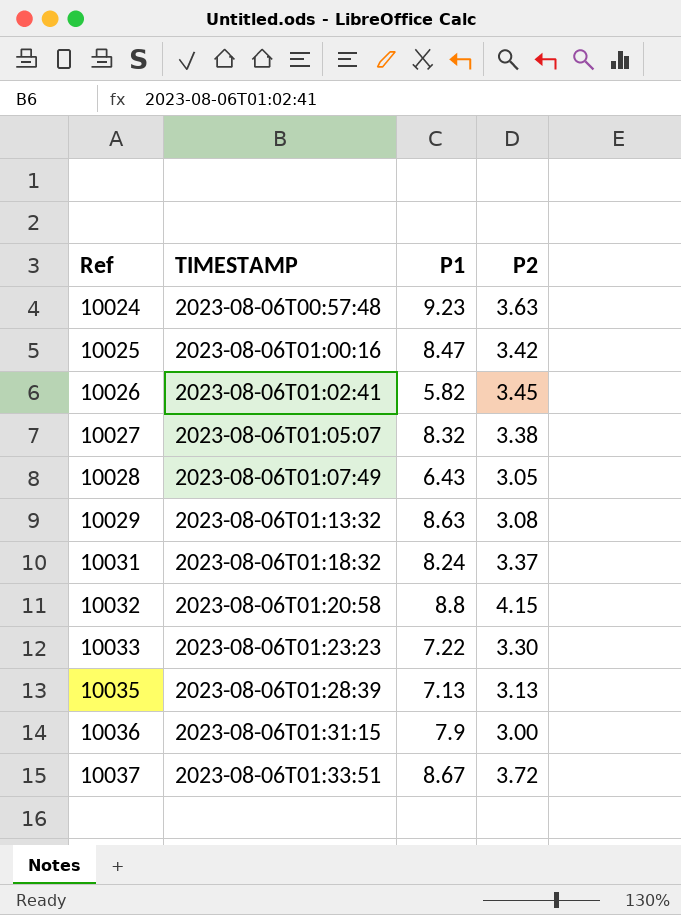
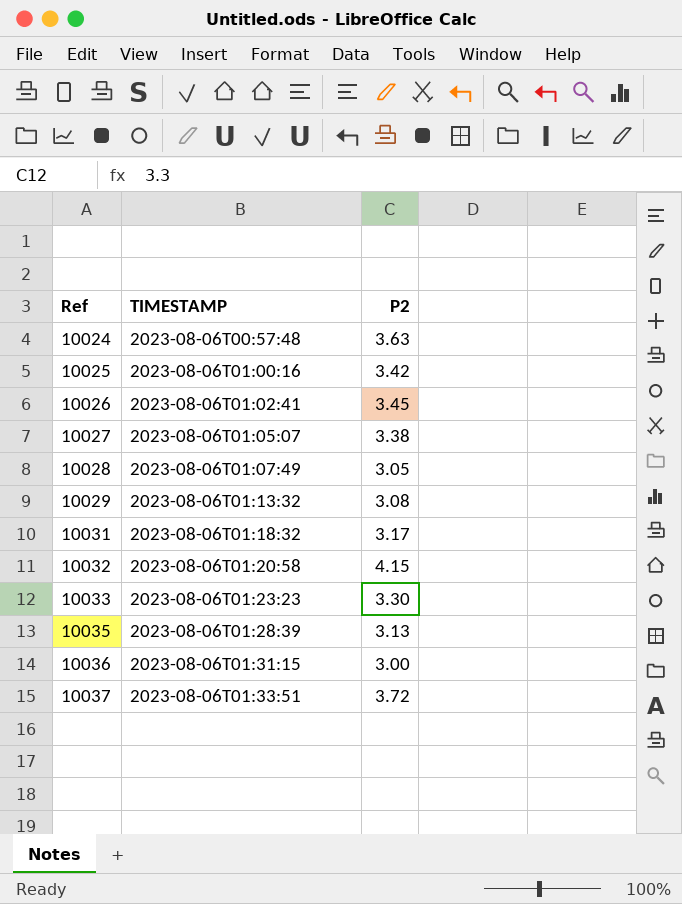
column P1 | position: 3 -> none
10031 | P2: 3.37 -> 3.17

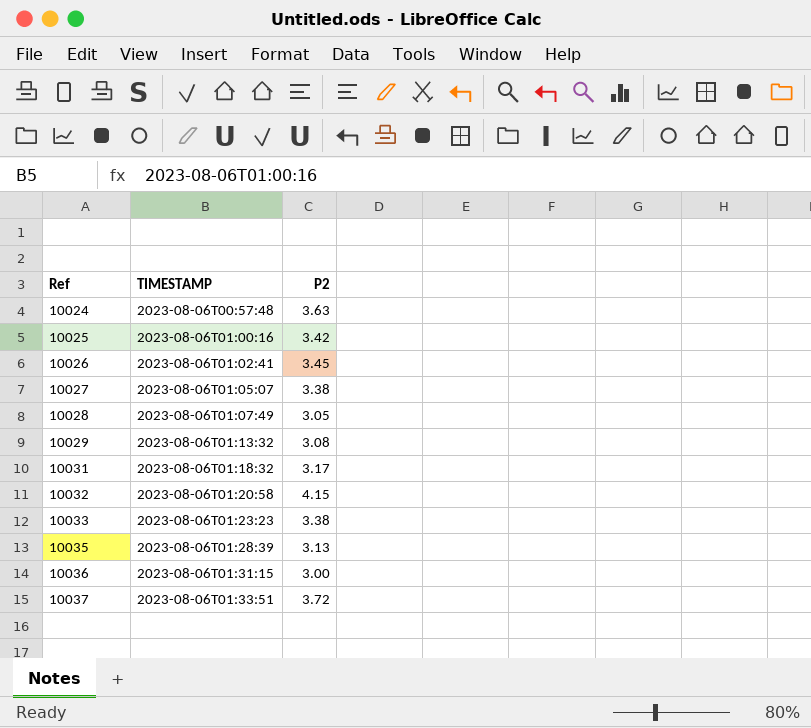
10033 | P2: 3.30 -> 3.38

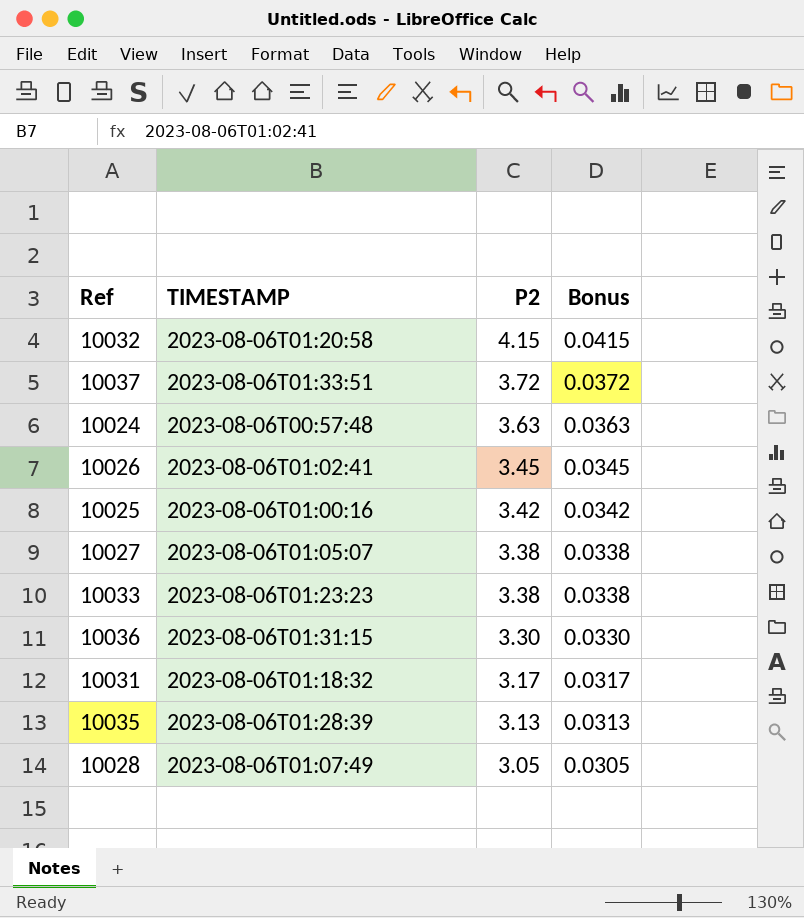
row order: Ref ascending -> P2 descending
column Bonus | formula: none -> [P2] * 0.01
row 10029: 2023-08-06T01:13:32 | 3.08 -> none
10036 | P2: 3.00 -> 3.30

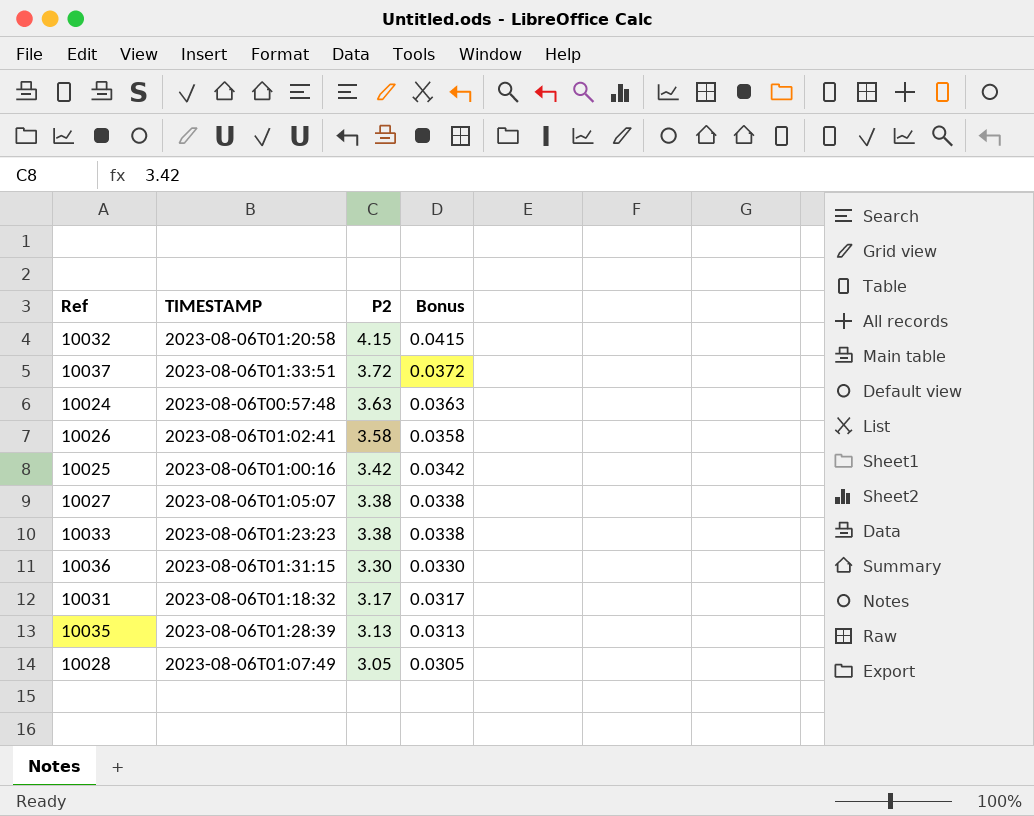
10026 | P2: 3.45 -> 3.58
10026 | Bonus: 0.0345 -> 0.0358

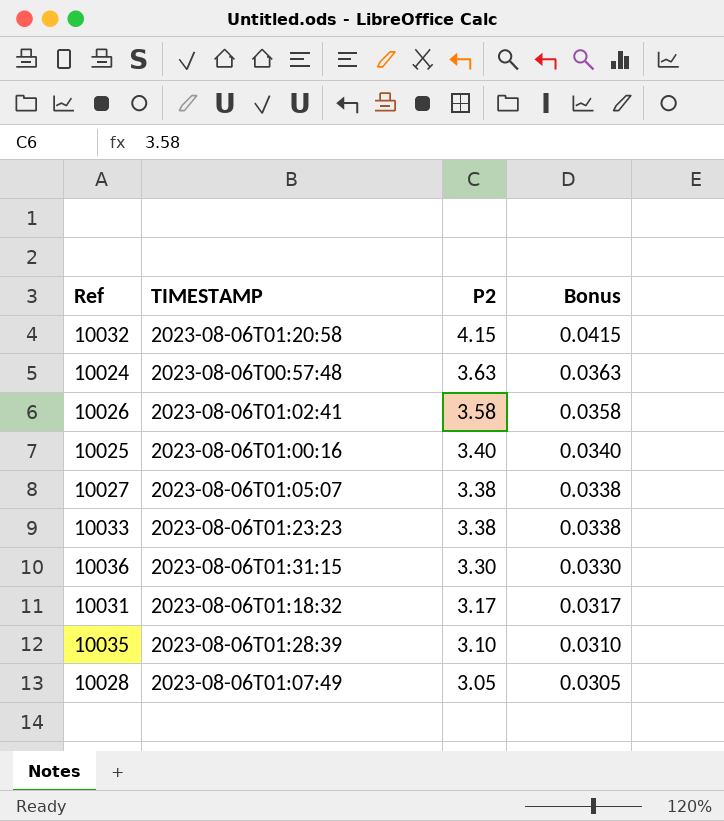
row 10037: 2023-08-06T01:33:51 | 3.72 | 0.0372 -> none
10025 | P2: 3.42 -> 3.40
10025 | Bonus: 0.0342 -> 0.0340
10035 | P2: 3.13 -> 3.10
10035 | Bonus: 0.0313 -> 0.0310

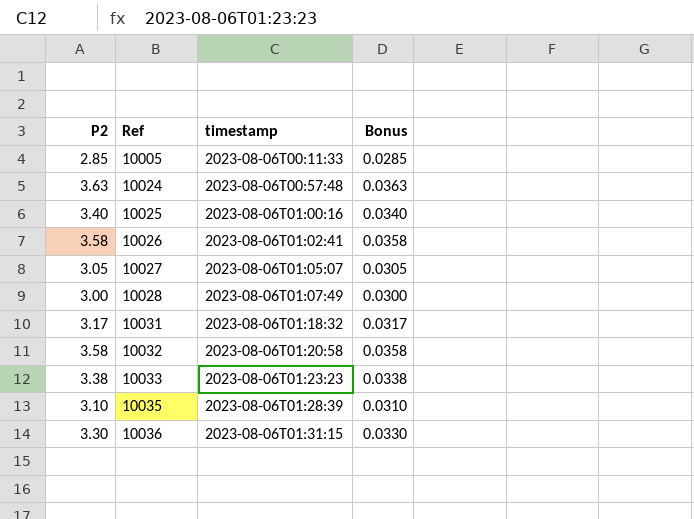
row order: P2 descending -> Ref ascending
column P2 | position: 3 -> 1
column name: TIMESTAMP -> timestamp
row 10005: none -> 2.85 | 2023-08-06T00:11:33 | 0.0285
10027 | P2: 3.38 -> 3.05
10027 | Bonus: 0.0338 -> 0.0305
10028 | P2: 3.05 -> 3.00
10028 | Bonus: 0.0305 -> 0.0300
10032 | P2: 4.15 -> 3.58
10032 | Bonus: 0.0415 -> 0.0358

